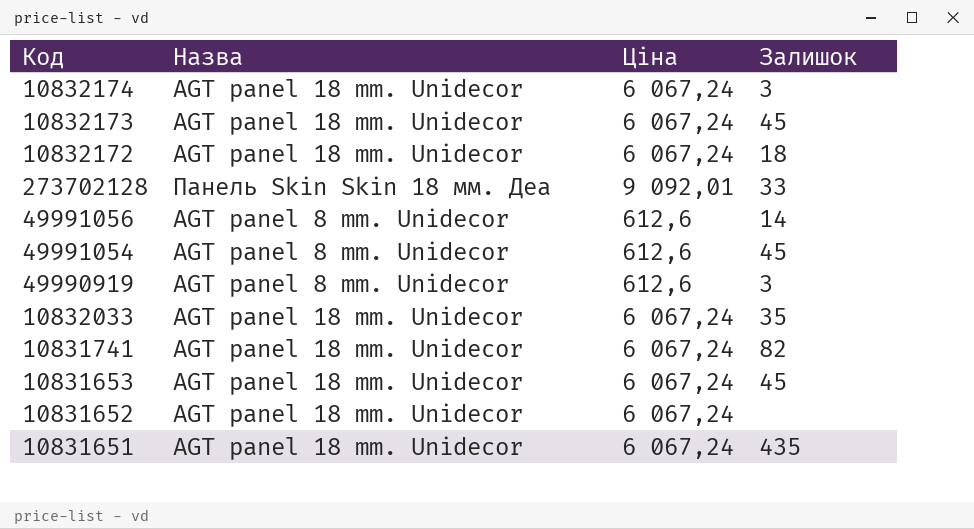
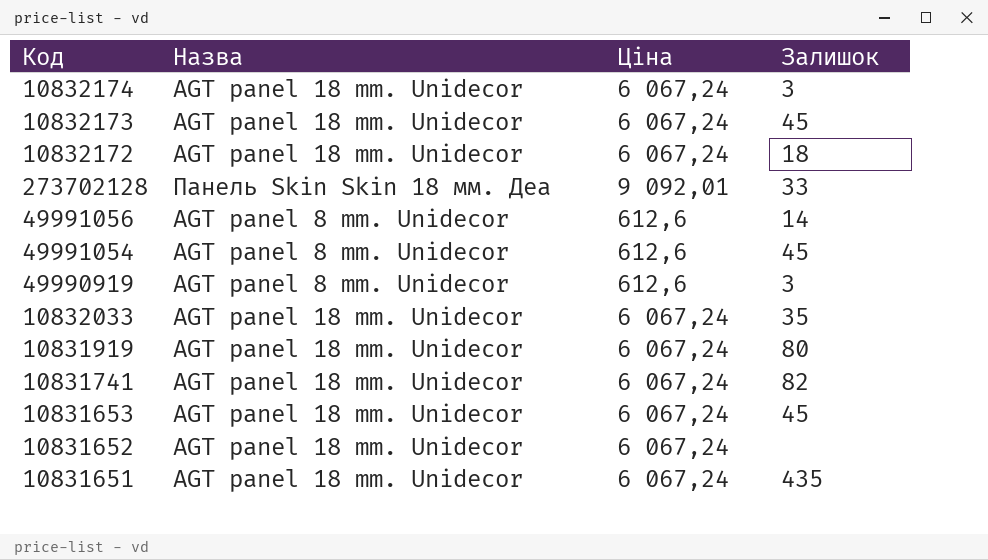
row 10831919: none -> AGT panel 18 mm. Unidecor | 6 067,24 | 80

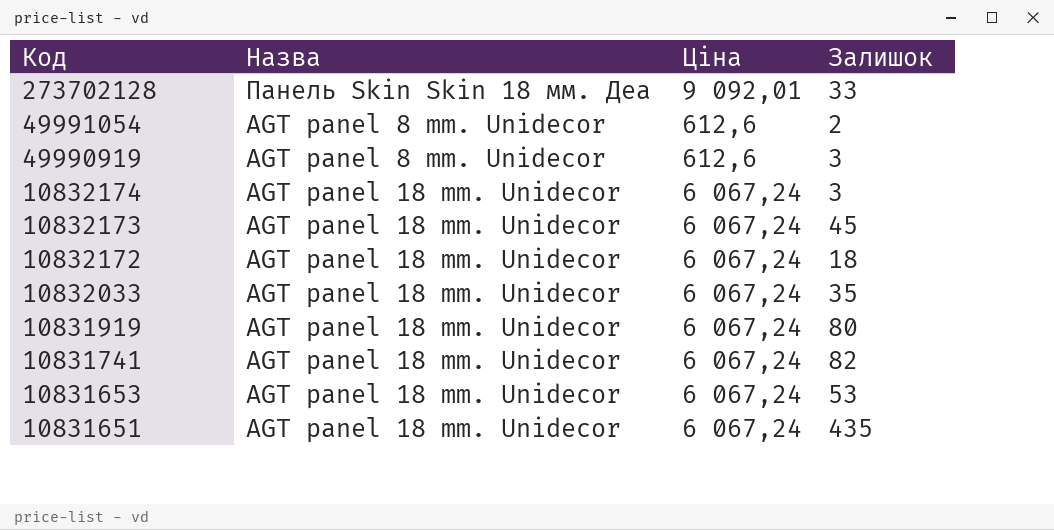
row order: none -> Код descending
row 49991056: AGT panel 8 mm. Unidecor | 612,6 | 14 -> none
row 10831652: AGT panel 18 mm. Unidecor | 6 067,24 | none -> none
49991054 | Залишок: 45 -> 2
10831653 | Залишок: 45 -> 53

